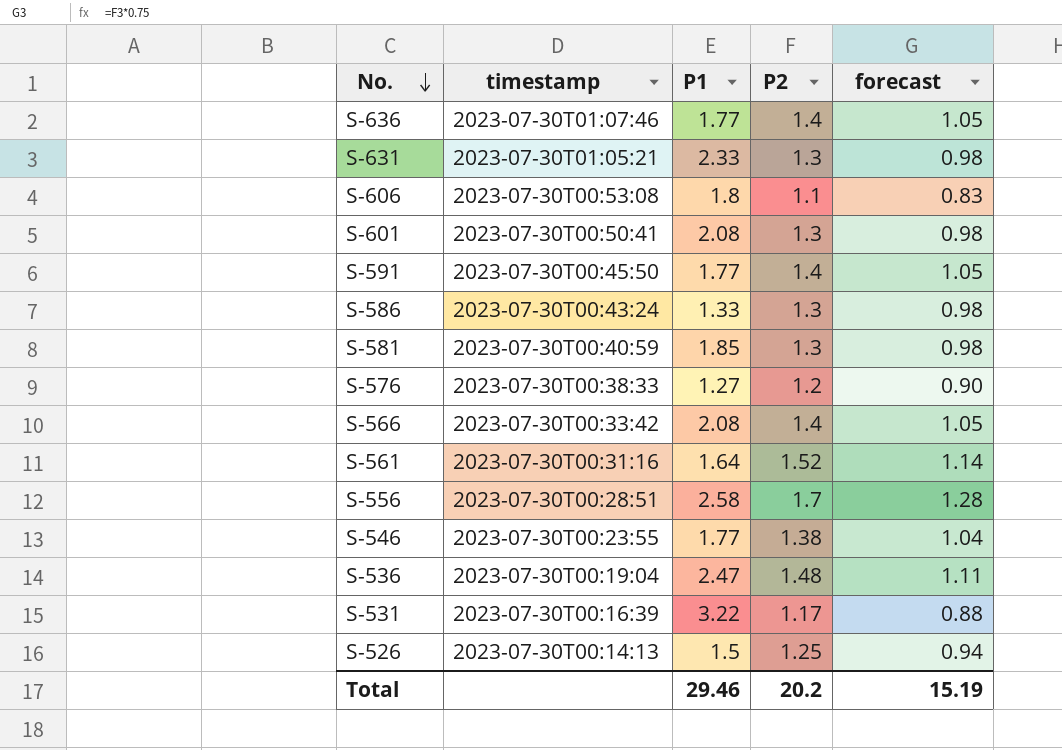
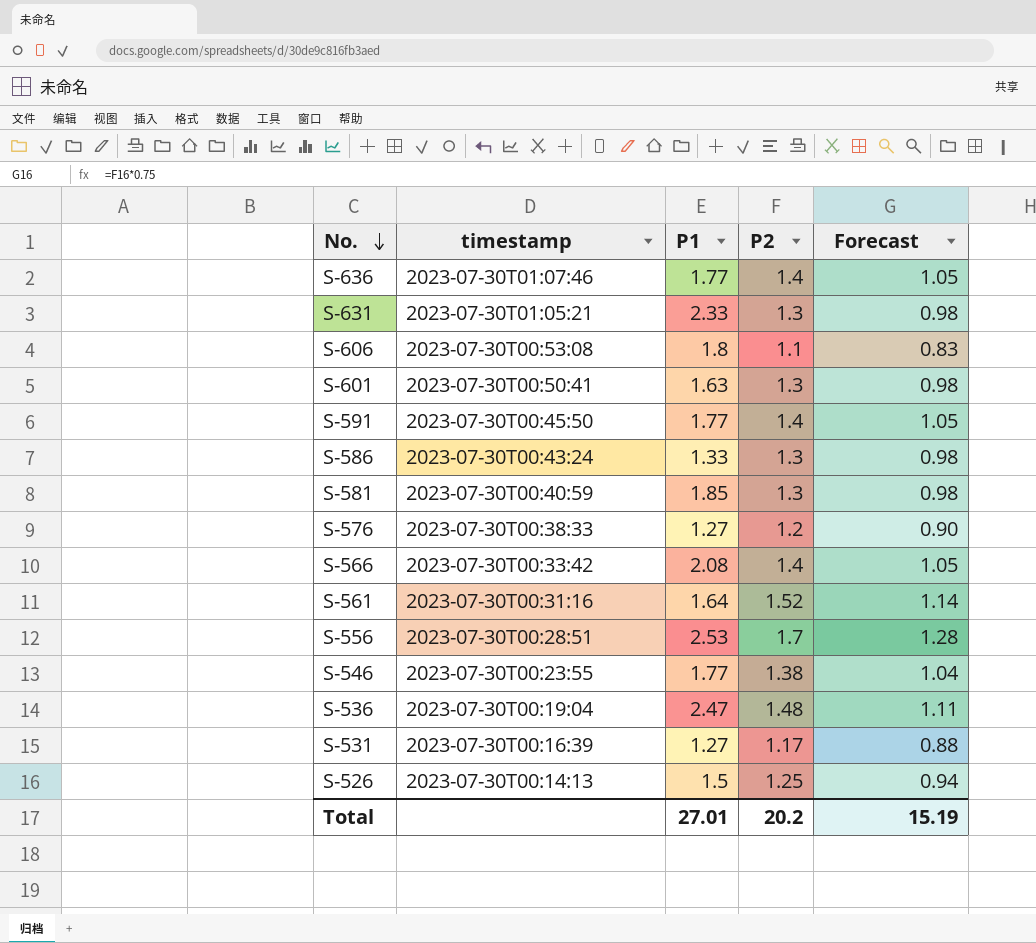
column name: forecast -> Forecast
S-601 | P1: 2.08 -> 1.63
S-556 | P1: 2.58 -> 2.53
S-531 | P1: 3.22 -> 1.27
Total | P1: 29.46 -> 27.01

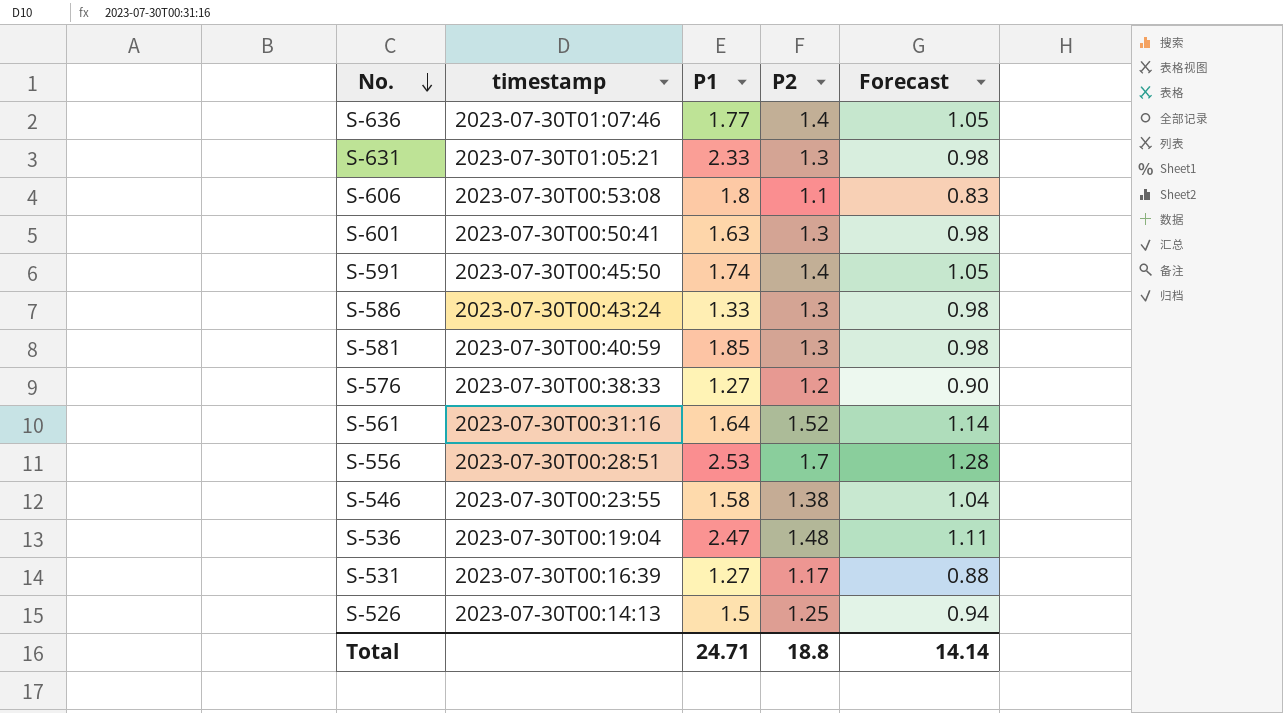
row S-566: 2023-07-30T00:33:42 | 2.08 | 1.4 | 1.05 -> none
S-591 | P1: 1.77 -> 1.74
S-546 | P1: 1.77 -> 1.58
Total | P1: 27.01 -> 24.71
Total | P2: 20.2 -> 18.8
Total | Forecast: 15.19 -> 14.14

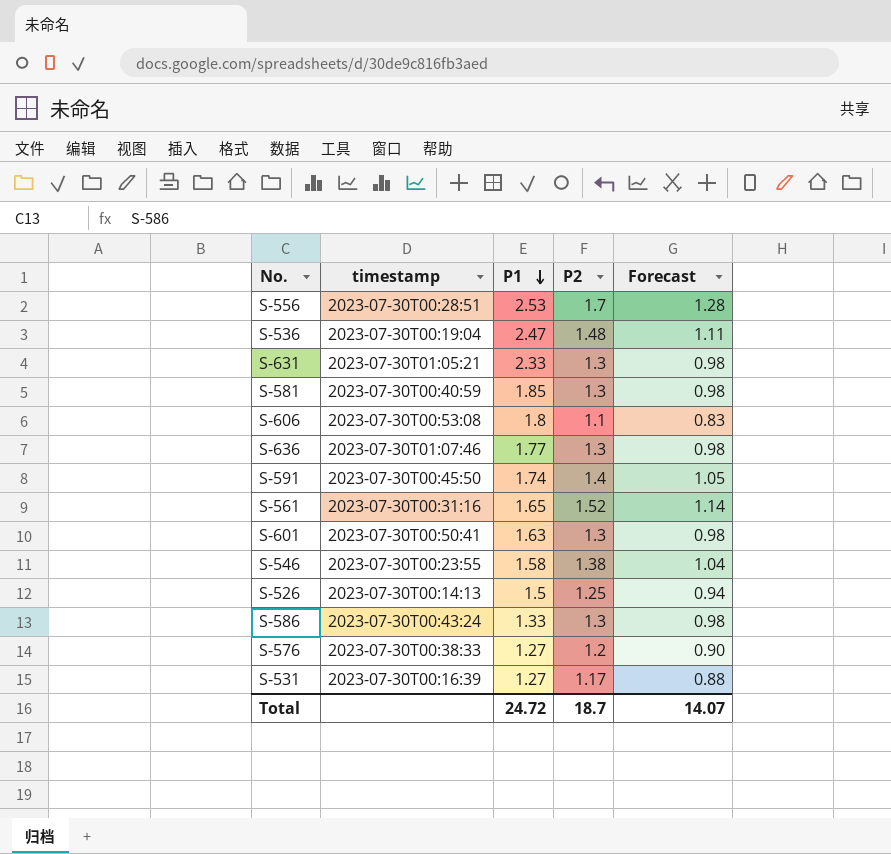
row order: No. descending -> P1 descending
S-636 | P2: 1.4 -> 1.3
S-636 | Forecast: 1.05 -> 0.98
S-561 | P1: 1.64 -> 1.65
Total | P1: 24.71 -> 24.72
Total | P2: 18.8 -> 18.7
Total | Forecast: 14.14 -> 14.07

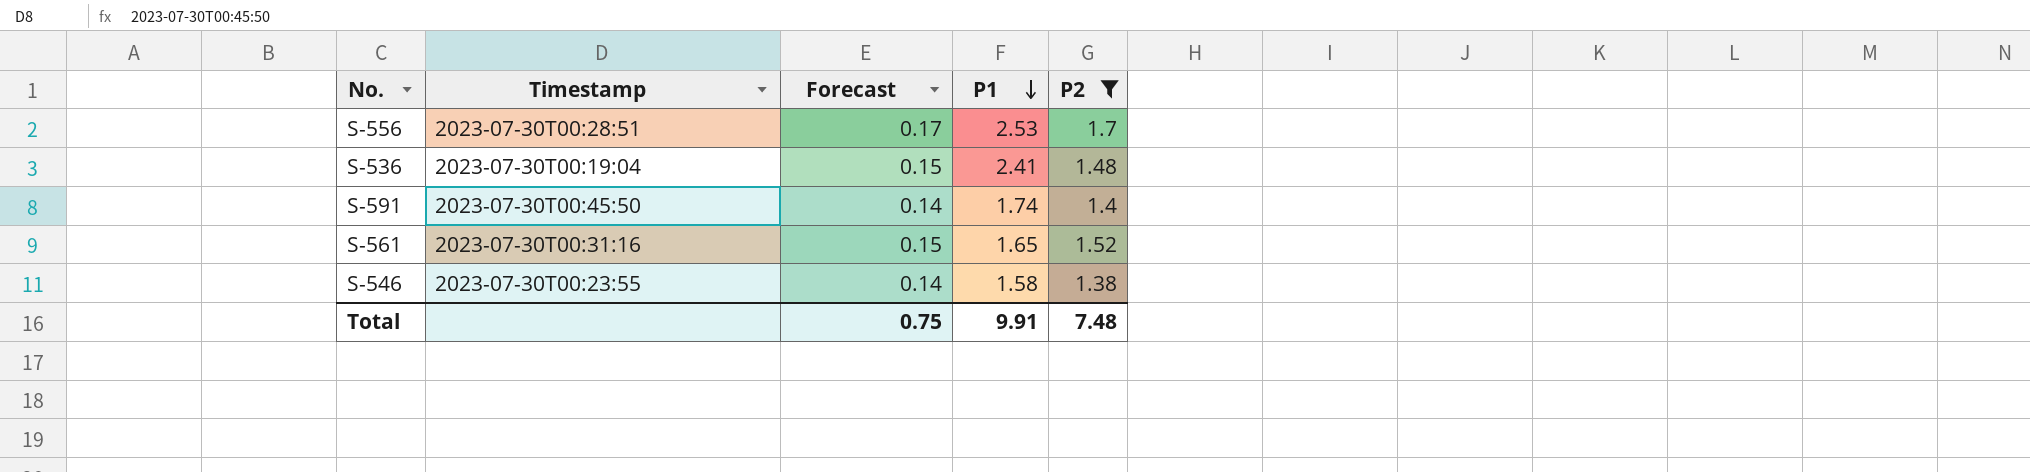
filter: none -> P2 >= 1.38
column name: timestamp -> Timestamp
column Forecast | formula: [P2] * 0.75 -> [P2] * 0.1
column Forecast | position: 5 -> 3
S-536 | P1: 2.47 -> 2.41
Total | Forecast: 14.07 -> 0.75
Total | P1: 24.72 -> 9.91
Total | P2: 18.7 -> 7.48

